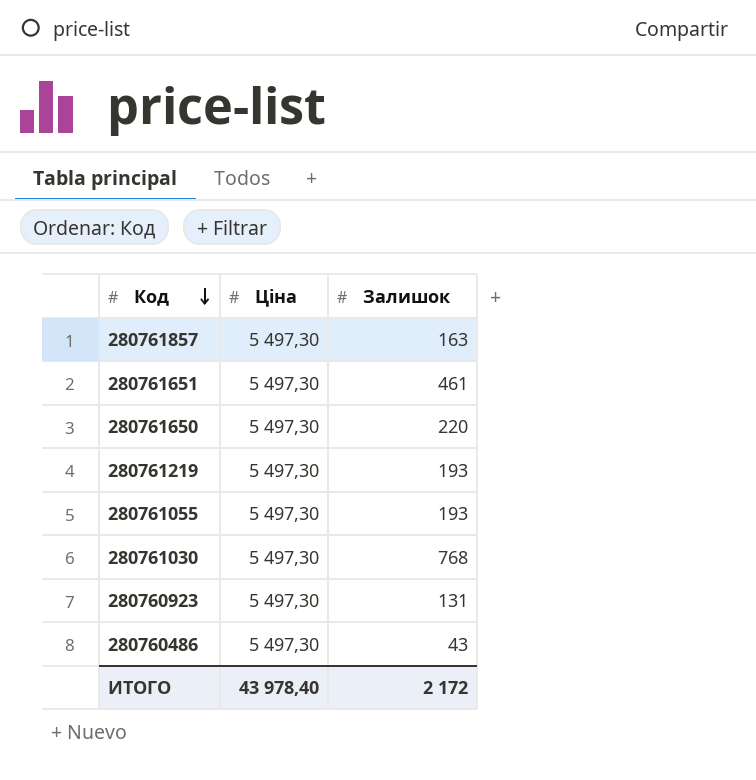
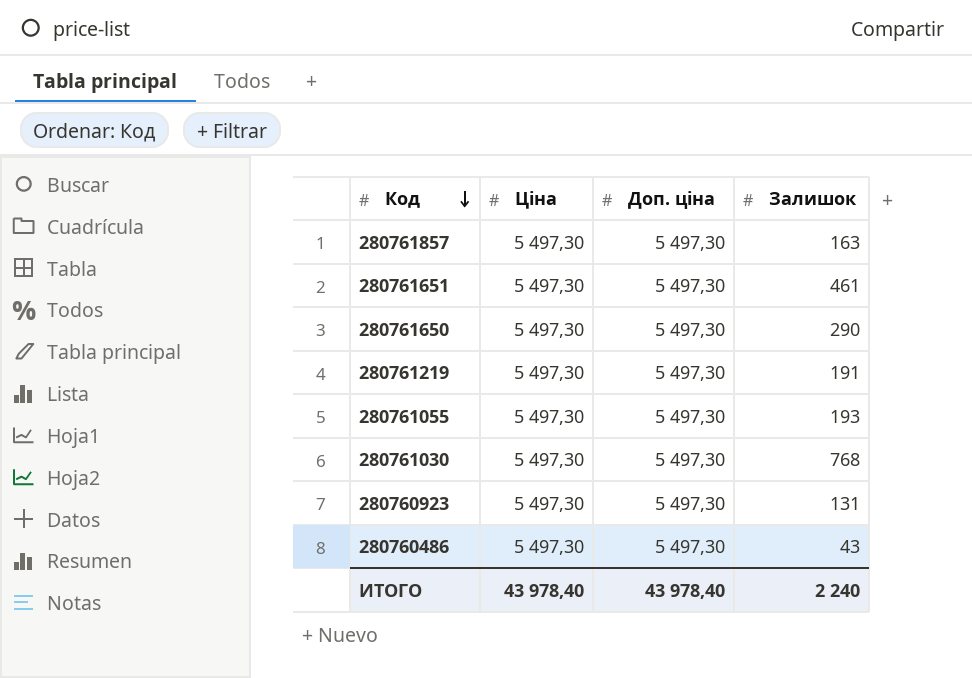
column Доп. ціна | position: none -> 3
280761650 | Залишок: 220 -> 290
280761219 | Залишок: 193 -> 191
ИТОГО | Залишок: 2 172 -> 2 240

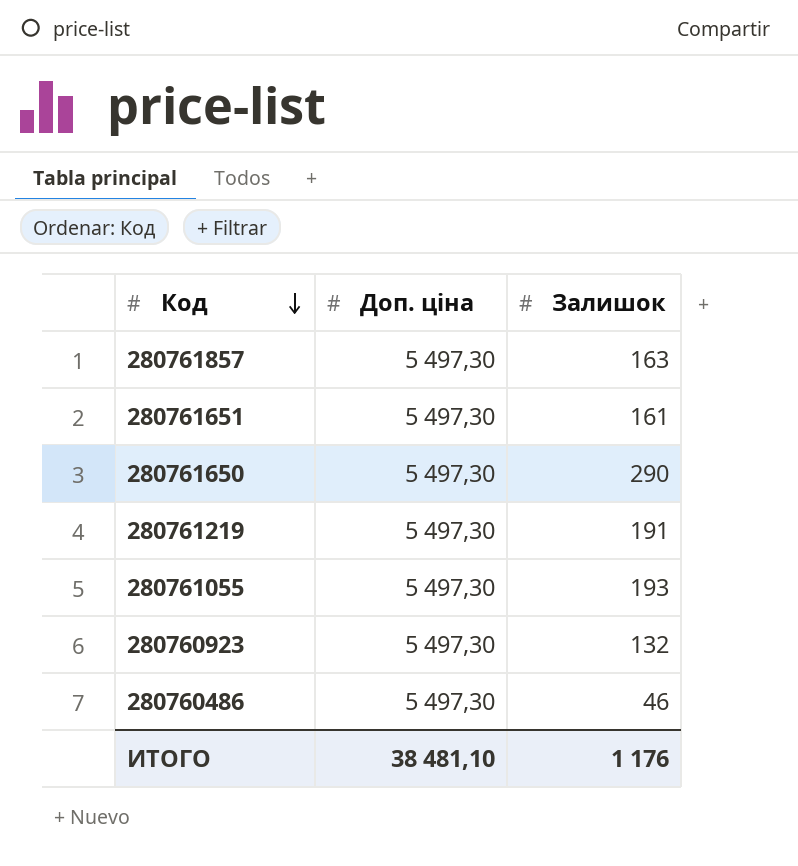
column Ціна | position: 2 -> none
row 280761030: 5 497,30 | 5 497,30 | 768 -> none
280761651 | Залишок: 461 -> 161
280760923 | Залишок: 131 -> 132
280760486 | Залишок: 43 -> 46
ИТОГО | Доп. ціна: 43 978,40 -> 38 481,10
ИТОГО | Залишок: 2 240 -> 1 176

